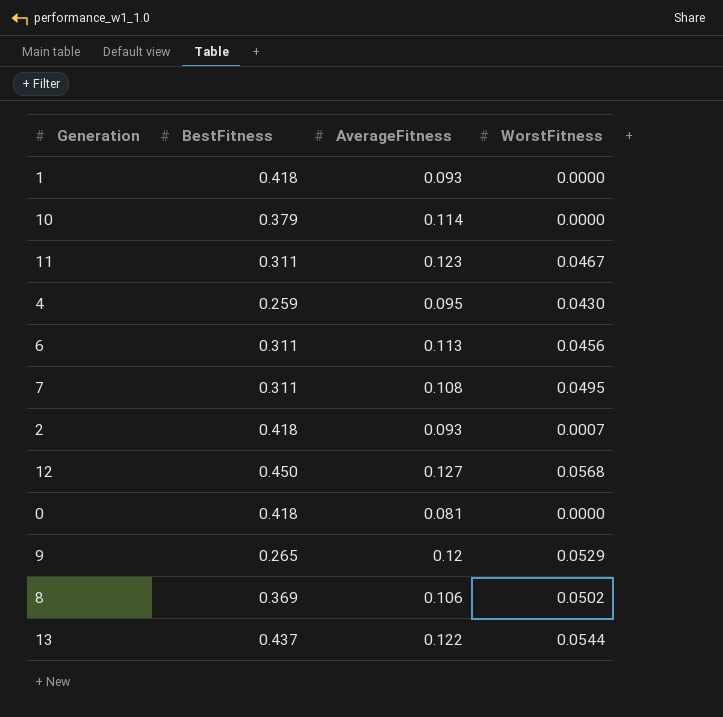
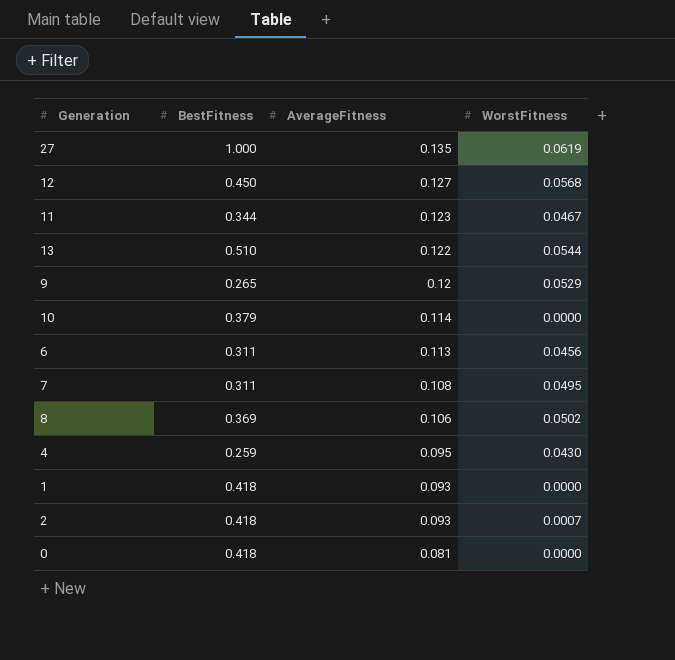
row order: none -> AverageFitness descending
row 27: none -> 1.000 | 0.135 | 0.0619
11 | BestFitness: 0.311 -> 0.344
13 | BestFitness: 0.437 -> 0.510

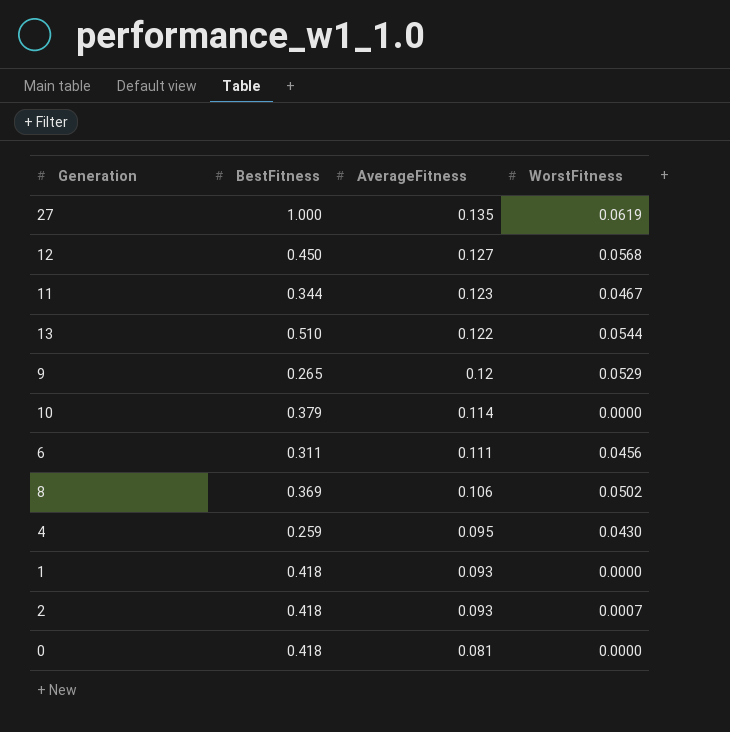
row 7: 0.311 | 0.108 | 0.0495 -> none
6 | AverageFitness: 0.113 -> 0.111

